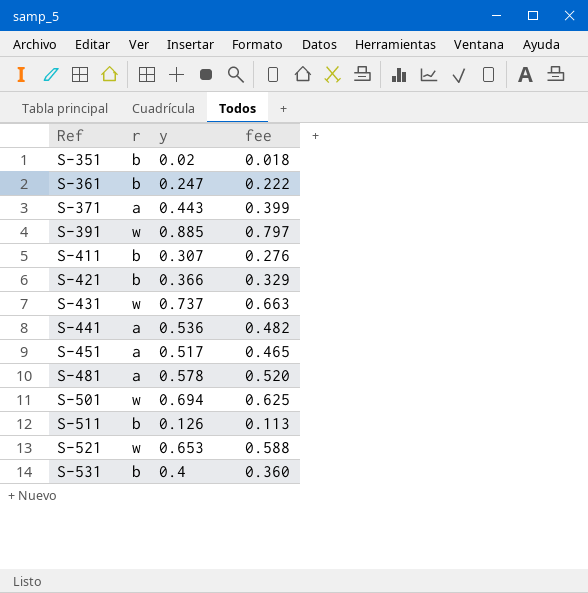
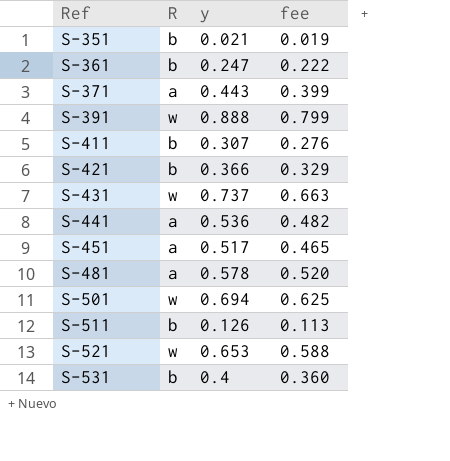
column name: r -> R
S-351 | y: 0.02 -> 0.021
S-351 | fee: 0.018 -> 0.019
S-391 | y: 0.885 -> 0.888
S-391 | fee: 0.797 -> 0.799

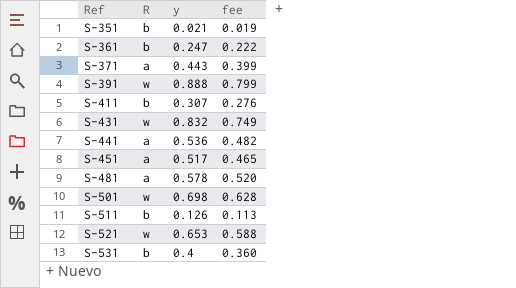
row S-421: b | 0.366 | 0.329 -> none
S-431 | y: 0.737 -> 0.832
S-431 | fee: 0.663 -> 0.749
S-501 | y: 0.694 -> 0.698
S-501 | fee: 0.625 -> 0.628

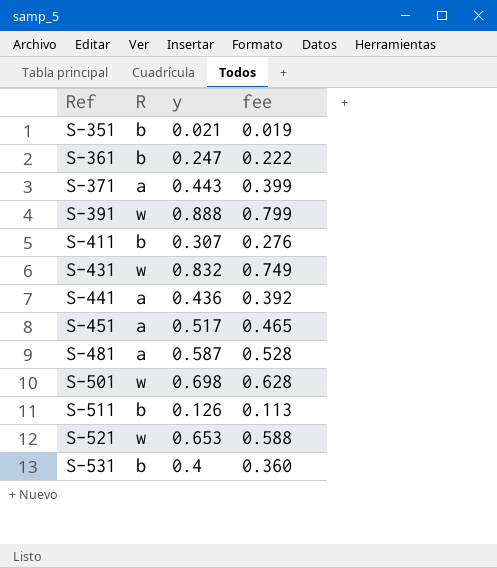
S-441 | y: 0.536 -> 0.436
S-441 | fee: 0.482 -> 0.392
S-481 | y: 0.578 -> 0.587
S-481 | fee: 0.520 -> 0.528

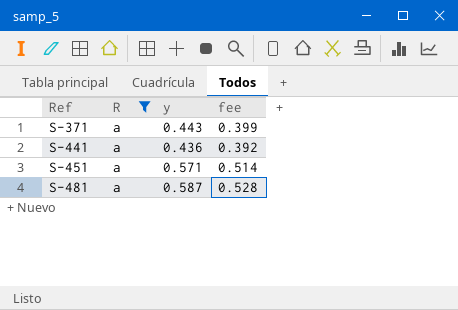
filter: none -> R = a
S-451 | y: 0.517 -> 0.571
S-451 | fee: 0.465 -> 0.514

